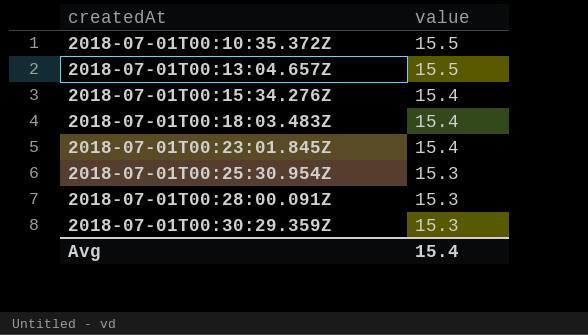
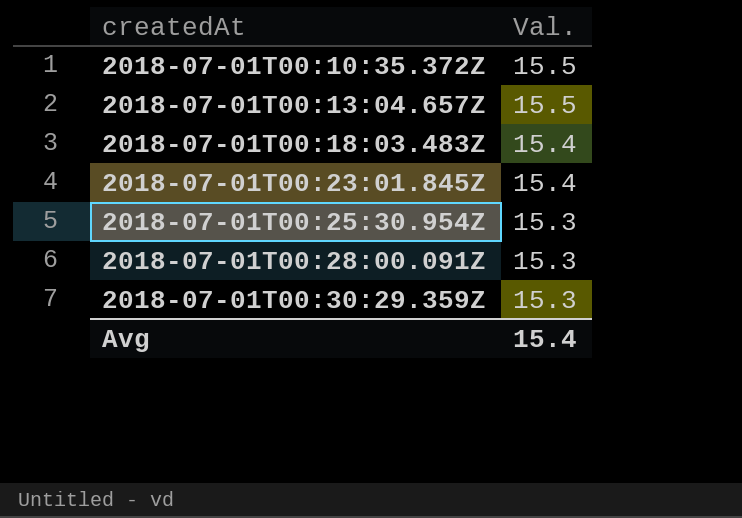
column name: value -> Val.
row 2018-07-01T00:15:34.276Z: 15.4 -> none

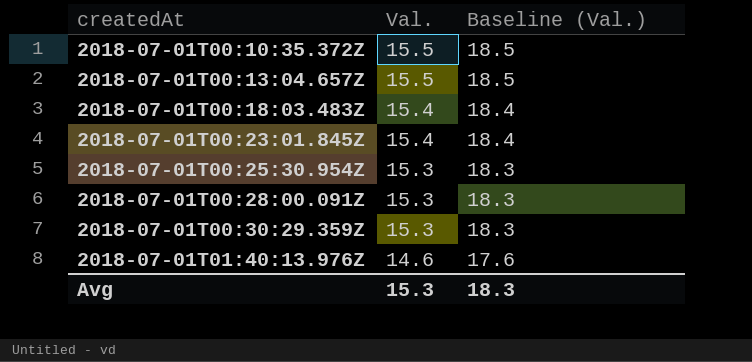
column Baseline (Val.) | formula: none -> [Val.] + 3
row 2018-07-01T01:40:13.976Z: none -> 14.6 | 17.6
Avg | Val.: 15.4 -> 15.3

